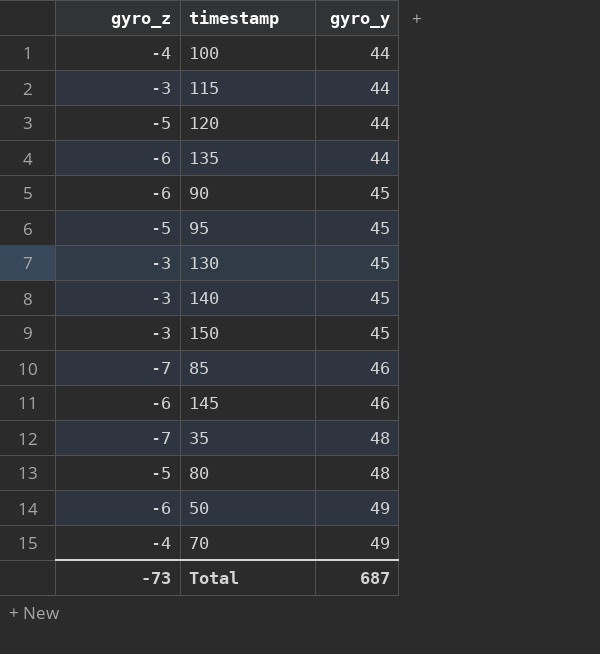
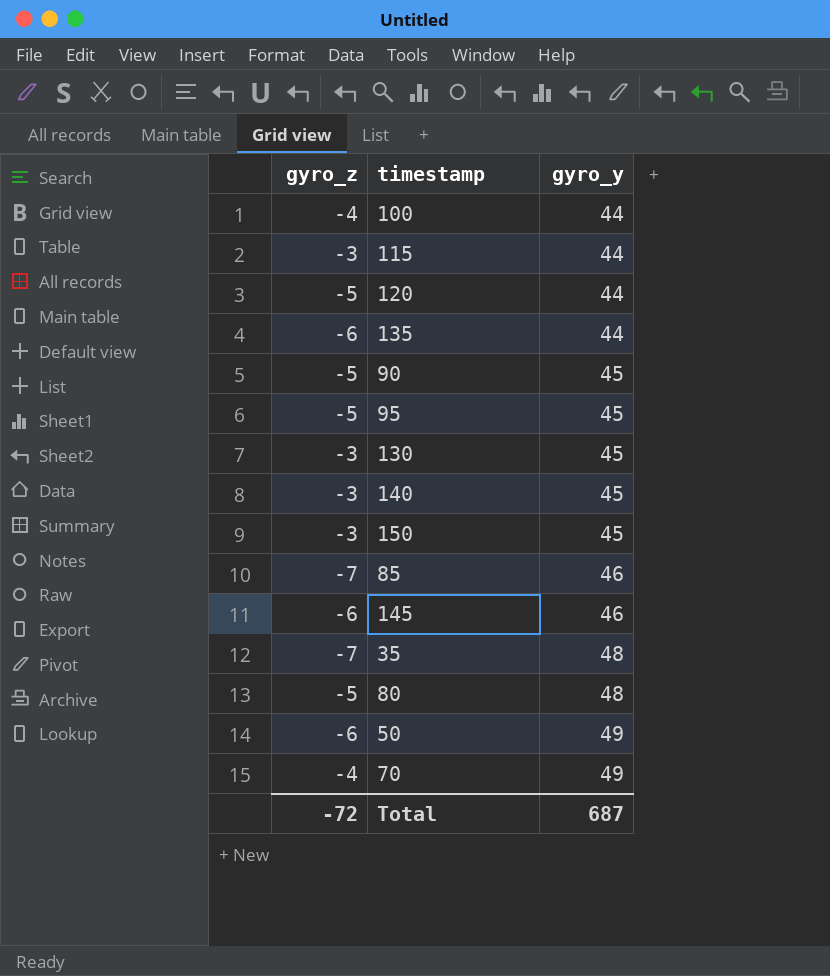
90 | gyro_z: -6 -> -5
Total | gyro_z: -73 -> -72

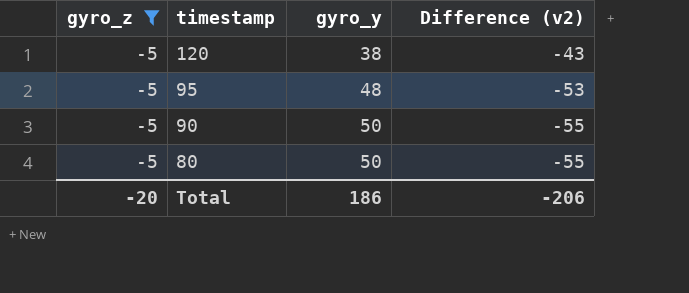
filter: none -> gyro_z = -5
row order: gyro_y ascending -> timestamp descending
column Difference (v2) | formula: none -> [gyro_z] - [gyro_y]
120 | gyro_y: 44 -> 38
95 | gyro_y: 45 -> 48
90 | gyro_y: 45 -> 50
80 | gyro_y: 48 -> 50
Total | gyro_z: -72 -> -20
Total | gyro_y: 687 -> 186

